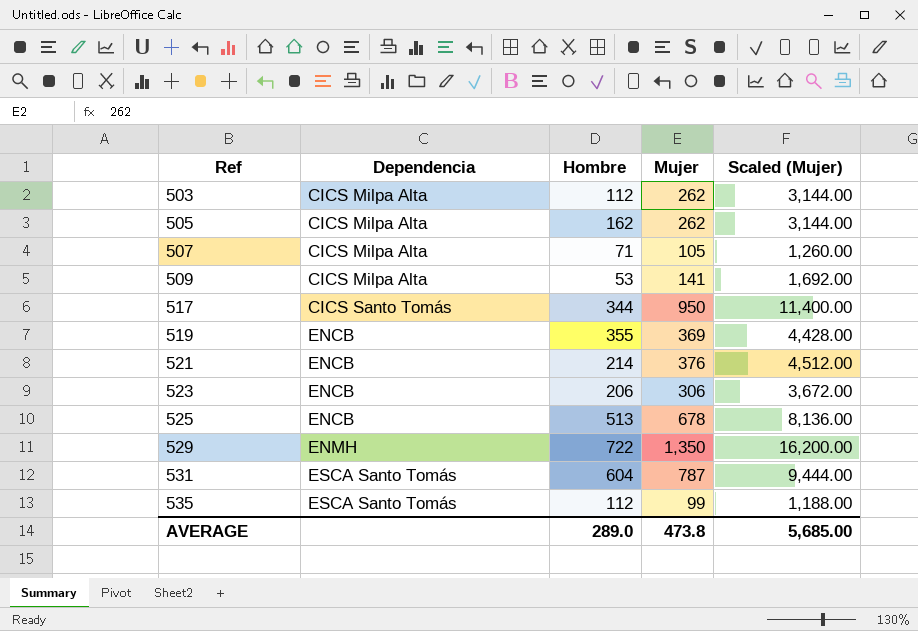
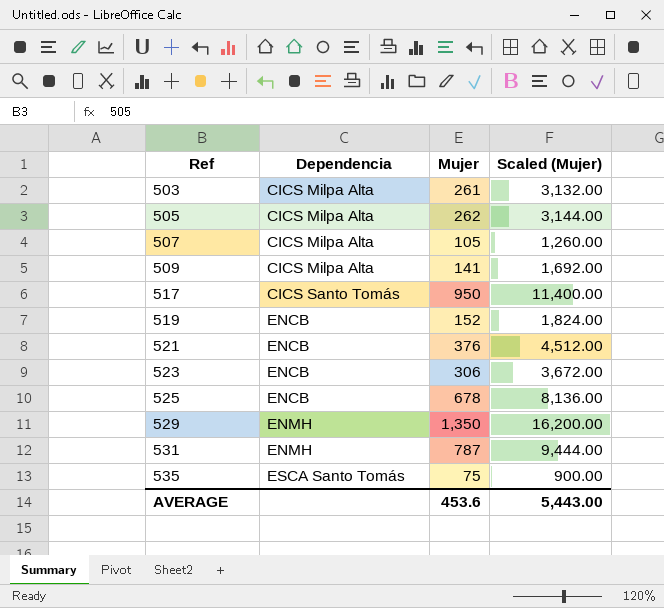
column Hombre | position: 3 -> none
503 | Mujer: 262 -> 261
503 | Scaled (Mujer): 3,144.00 -> 3,132.00
519 | Mujer: 369 -> 152
519 | Scaled (Mujer): 4,428.00 -> 1,824.00
531 | Dependencia: ESCA Santo Tomás -> ENMH
535 | Mujer: 99 -> 75
535 | Scaled (Mujer): 1,188.00 -> 900.00
AVERAGE | Mujer: 473.8 -> 453.6
AVERAGE | Scaled (Mujer): 5,685.00 -> 5,443.00

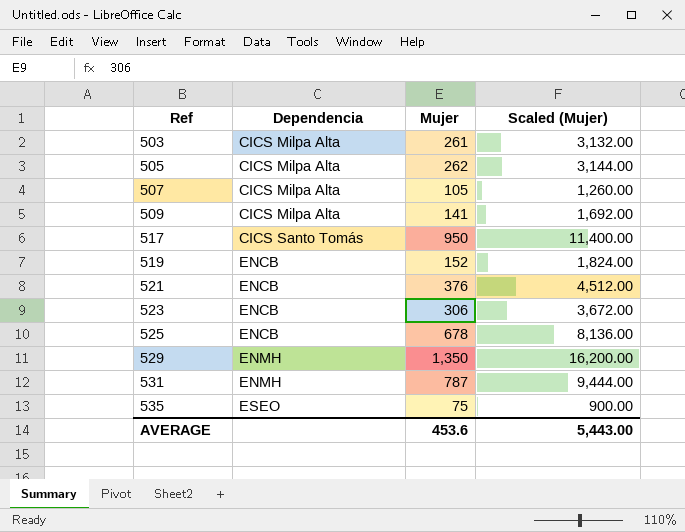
535 | Dependencia: ESCA Santo Tomás -> ESEO

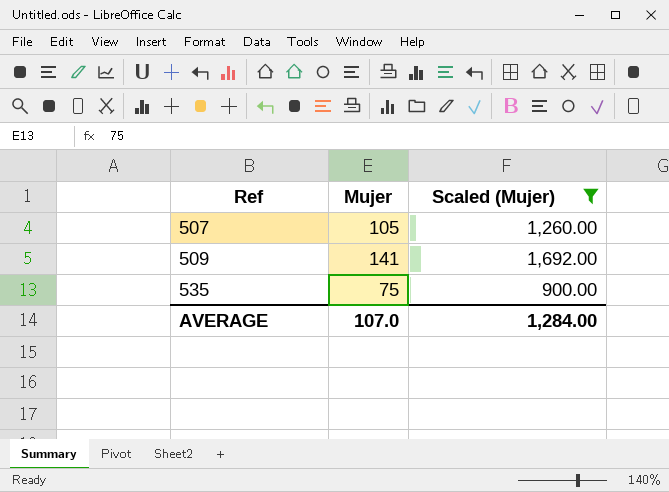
filter: none -> Scaled (Mujer) <= 1,692.00
column Dependencia | position: 2 -> none
AVERAGE | Mujer: 453.6 -> 107.0
AVERAGE | Scaled (Mujer): 5,443.00 -> 1,284.00

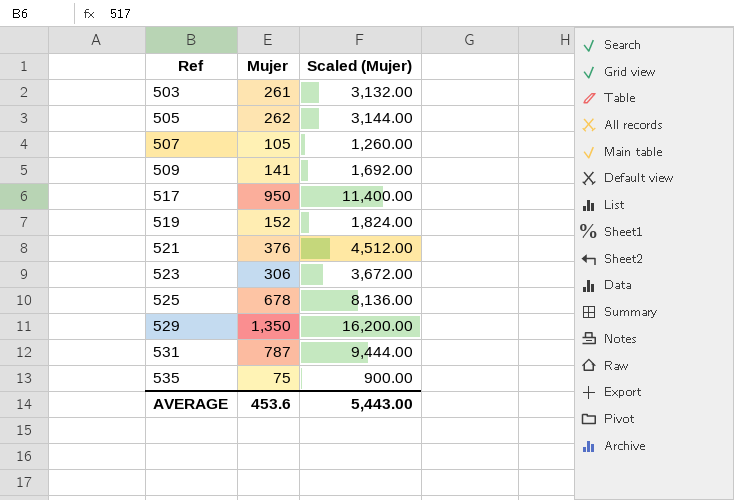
filter: Scaled (Mujer) <= 1,692.00 -> none
AVERAGE | Mujer: 107.0 -> 453.6
AVERAGE | Scaled (Mujer): 1,284.00 -> 5,443.00

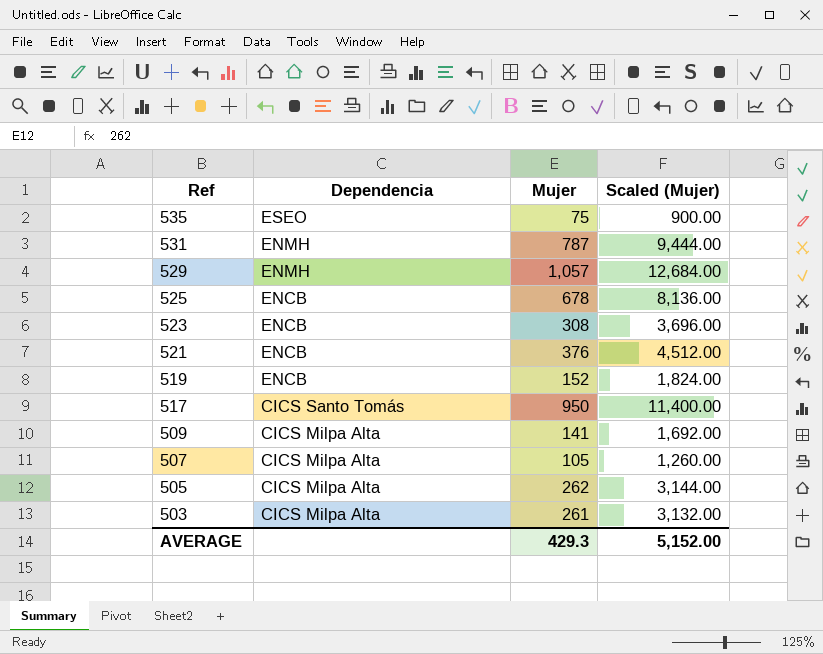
row order: Ref ascending -> Ref descending
column Dependencia | position: none -> 2
529 | Mujer: 1,350 -> 1,057
529 | Scaled (Mujer): 16,200.00 -> 12,684.00
523 | Mujer: 306 -> 308
523 | Scaled (Mujer): 3,672.00 -> 3,696.00
AVERAGE | Mujer: 453.6 -> 429.3
AVERAGE | Scaled (Mujer): 5,443.00 -> 5,152.00

